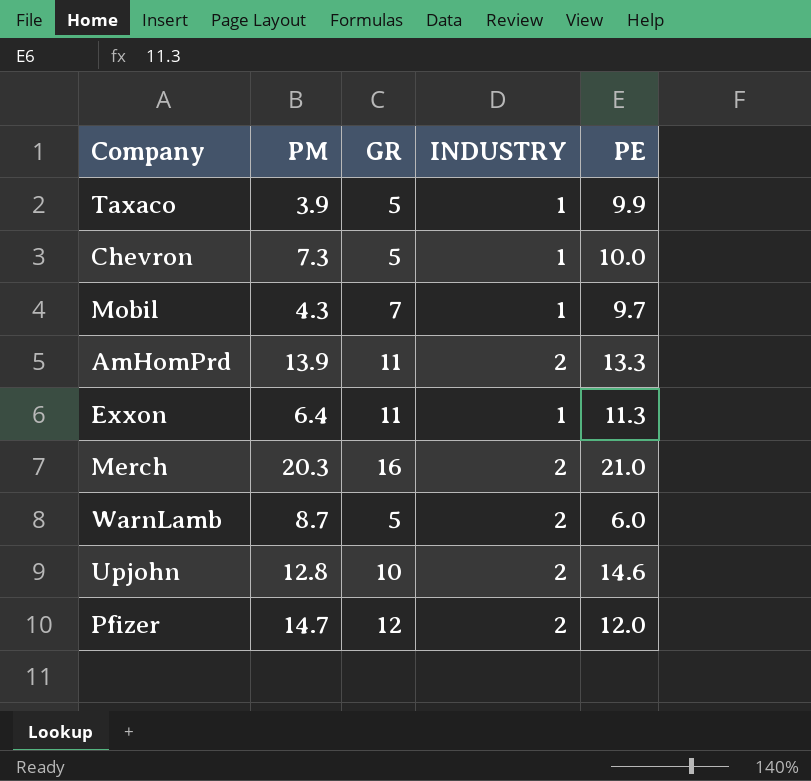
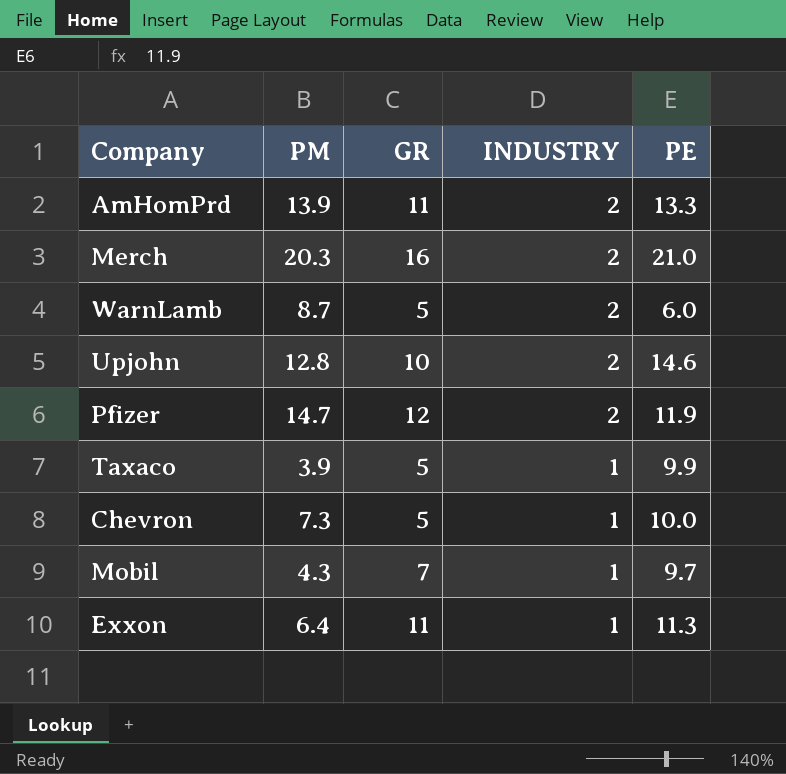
row order: none -> INDUSTRY descending
Pfizer | PE: 12.0 -> 11.9

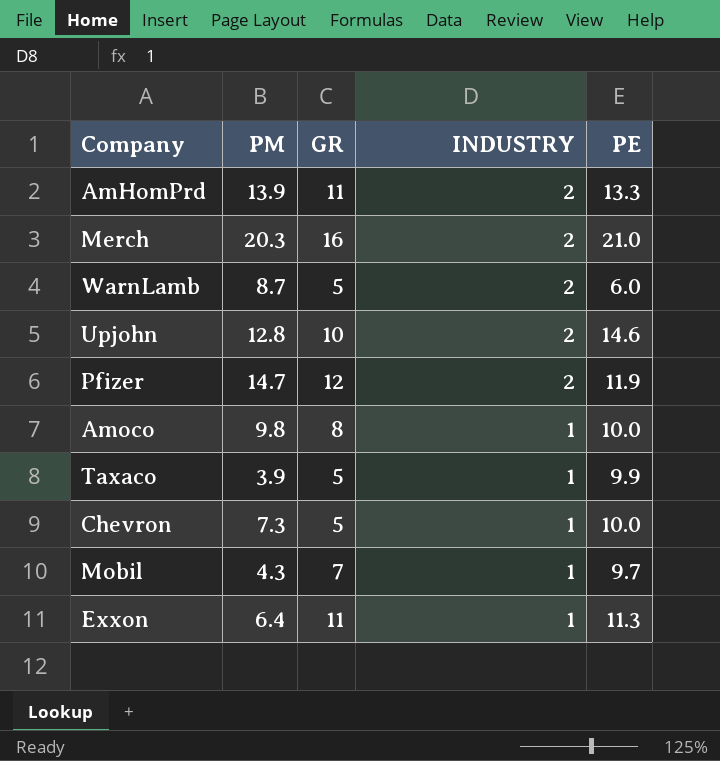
row Amoco: none -> 9.8 | 8 | 1 | 10.0

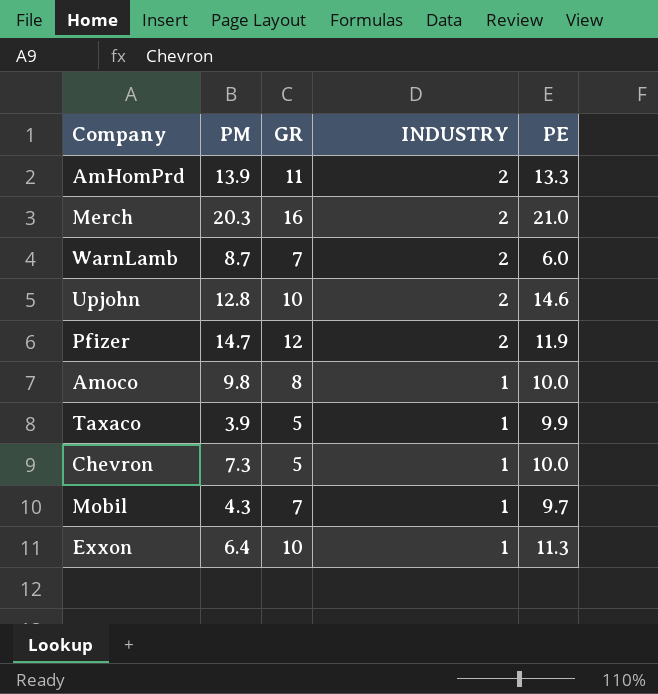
WarnLamb | GR: 5 -> 7
Exxon | GR: 11 -> 10

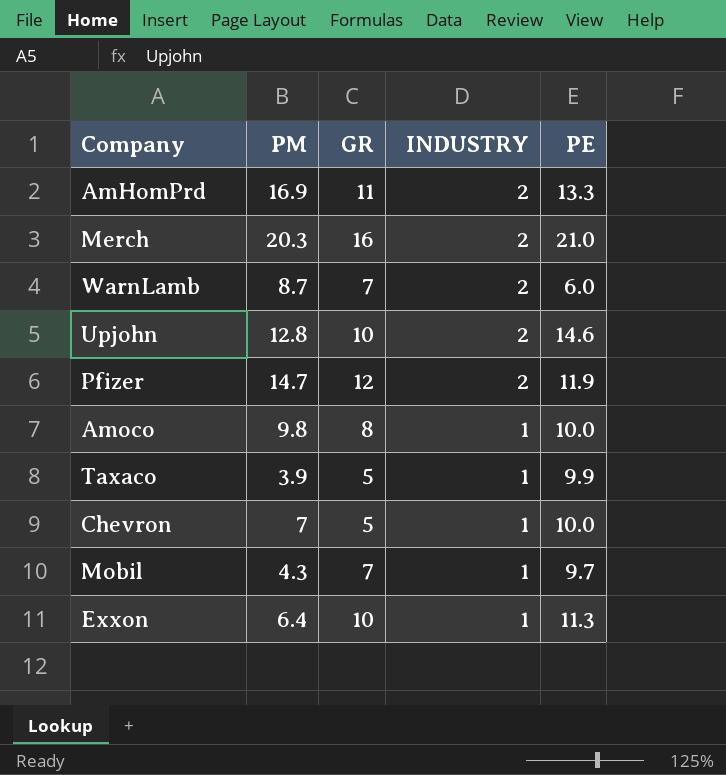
AmHomPrd | PM: 13.9 -> 16.9
Chevron | PM: 7.3 -> 7

